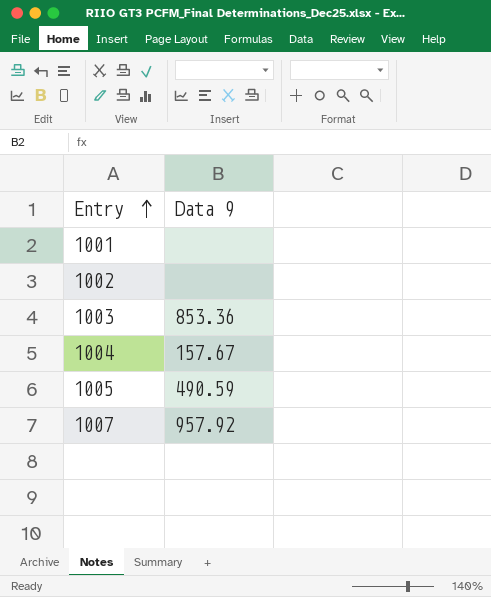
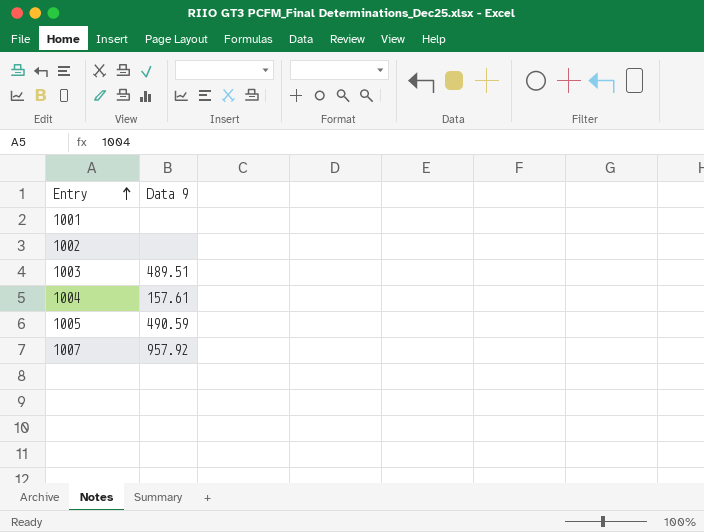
1003 | Data 9: 853.36 -> 489.51
1004 | Data 9: 157.67 -> 157.61

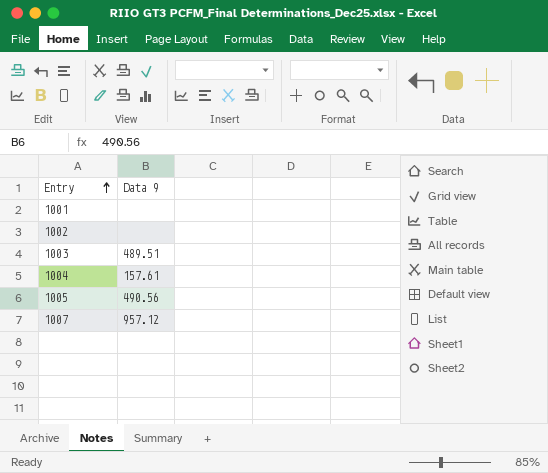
1005 | Data 9: 490.59 -> 490.56
1007 | Data 9: 957.92 -> 957.12

